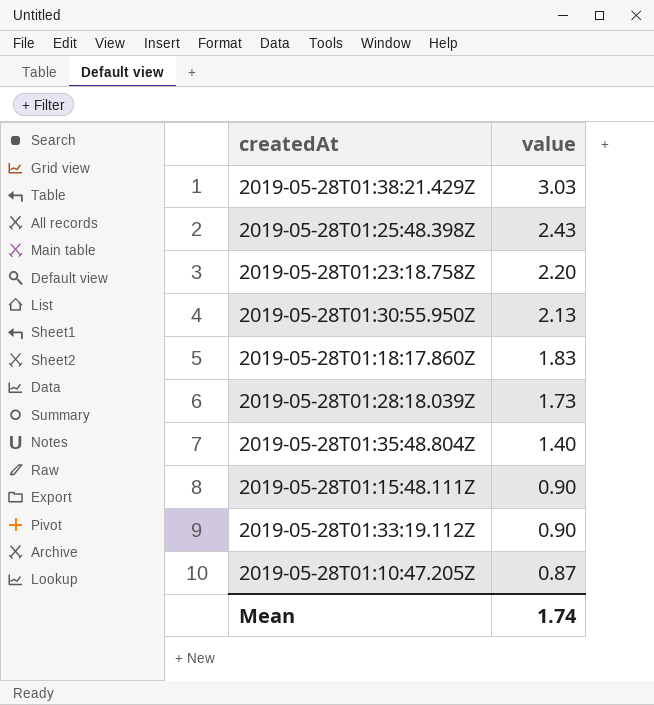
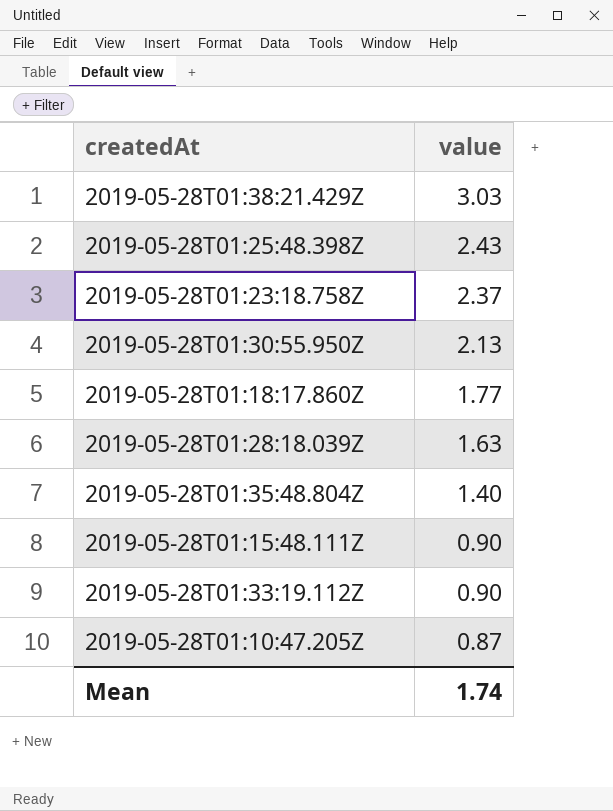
2019-05-28T01:23:18.758Z | value: 2.20 -> 2.37
2019-05-28T01:18:17.860Z | value: 1.83 -> 1.77
2019-05-28T01:28:18.039Z | value: 1.73 -> 1.63

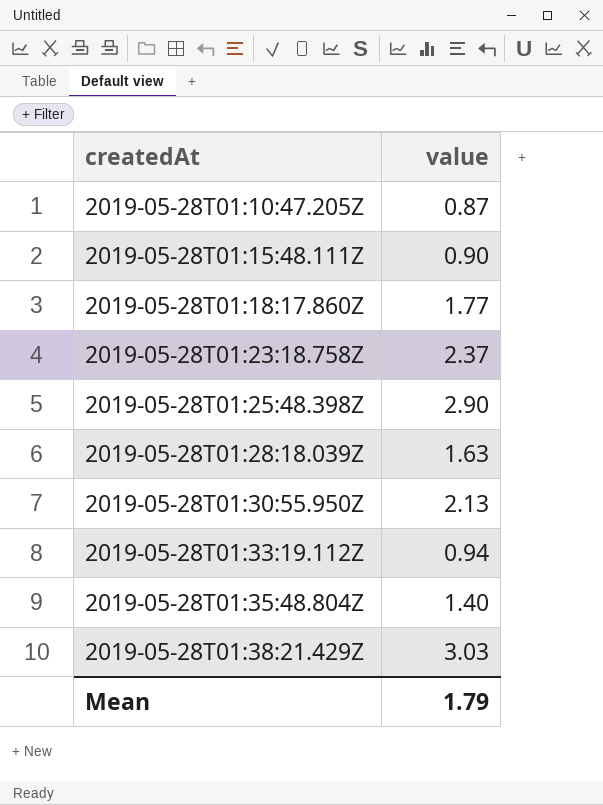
row order: value descending -> createdAt ascending
2019-05-28T01:25:48.398Z | value: 2.43 -> 2.90
2019-05-28T01:33:19.112Z | value: 0.90 -> 0.94
Mean | value: 1.74 -> 1.79

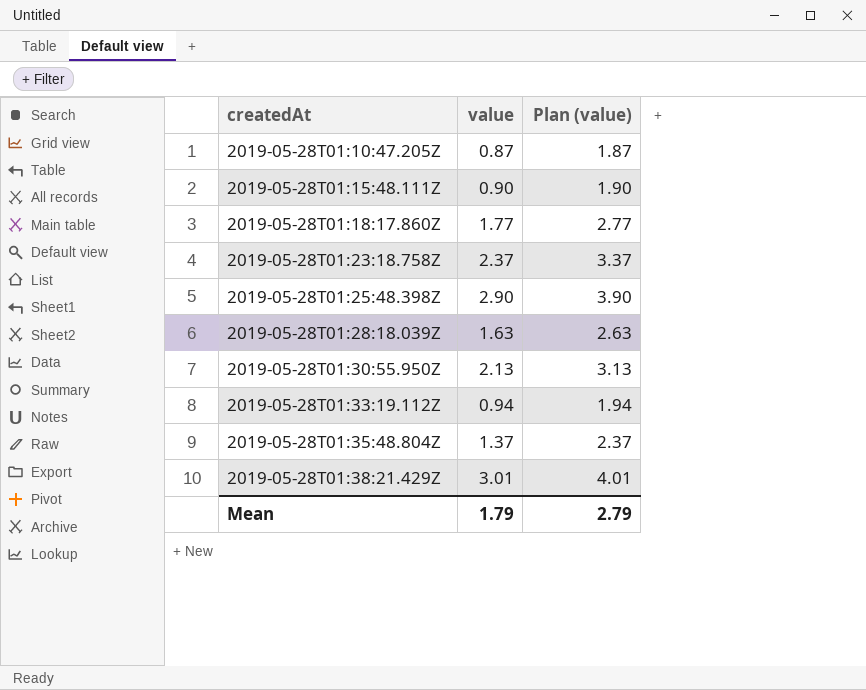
column Plan (value) | formula: none -> [value] + 1
2019-05-28T01:35:48.804Z | value: 1.40 -> 1.37
2019-05-28T01:38:21.429Z | value: 3.03 -> 3.01

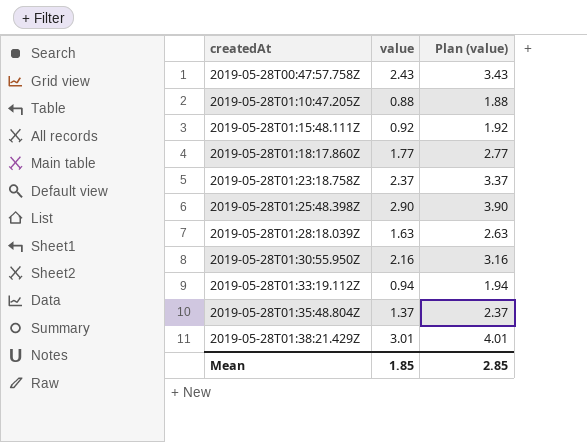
row 2019-05-28T00:47:57.758Z: none -> 2.43 | 3.43
2019-05-28T01:10:47.205Z | value: 0.87 -> 0.88
2019-05-28T01:10:47.205Z | Plan (value): 1.87 -> 1.88
2019-05-28T01:15:48.111Z | value: 0.90 -> 0.92
2019-05-28T01:15:48.111Z | Plan (value): 1.90 -> 1.92
2019-05-28T01:30:55.950Z | value: 2.13 -> 2.16
2019-05-28T01:30:55.950Z | Plan (value): 3.13 -> 3.16
Mean | value: 1.79 -> 1.85
Mean | Plan (value): 2.79 -> 2.85

